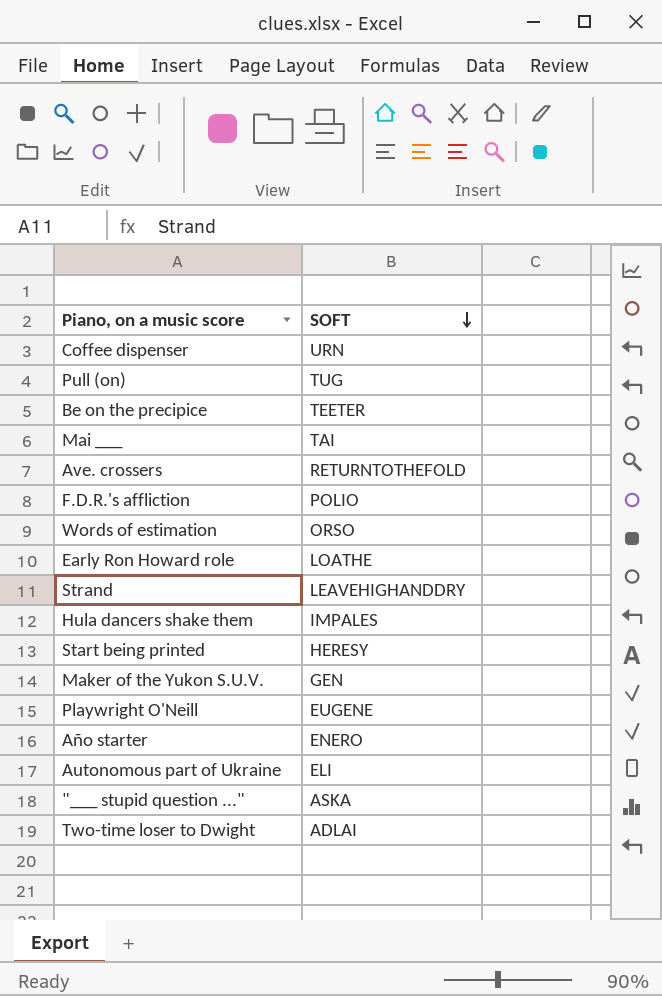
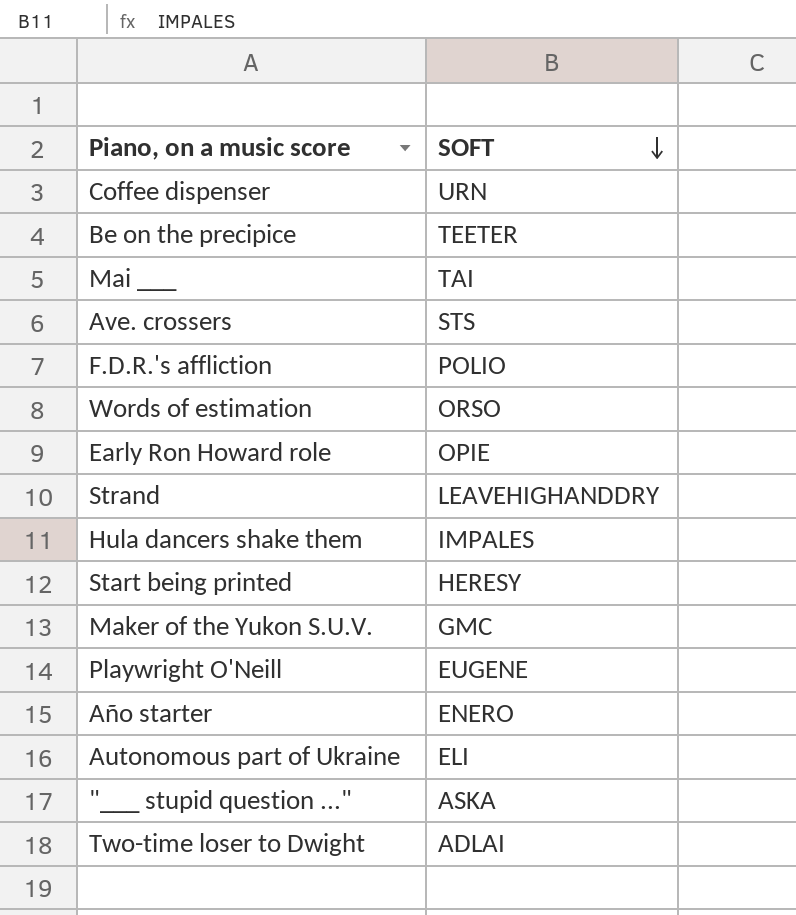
row Pull (on): TUG -> none
Ave. crossers | SOFT: RETURNTOTHEFOLD -> STS
Early Ron Howard role | SOFT: LOATHE -> OPIE
Maker of the Yukon S.U.V. | SOFT: GEN -> GMC

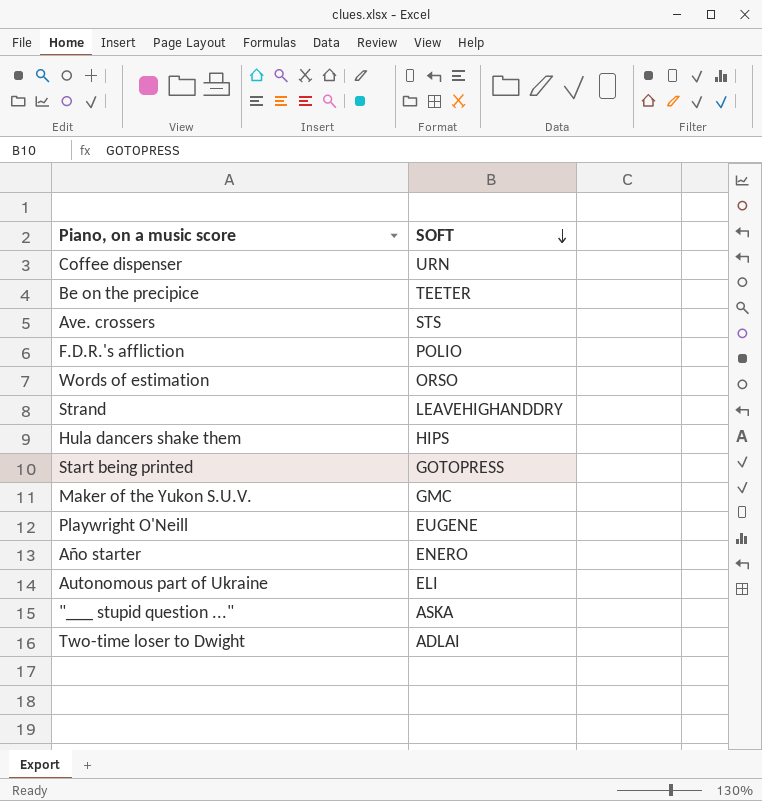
row Mai ___: TAI -> none
row Early Ron Howard role: OPIE -> none
Hula dancers shake them | SOFT: IMPALES -> HIPS
Start being printed | SOFT: HERESY -> GOTOPRESS

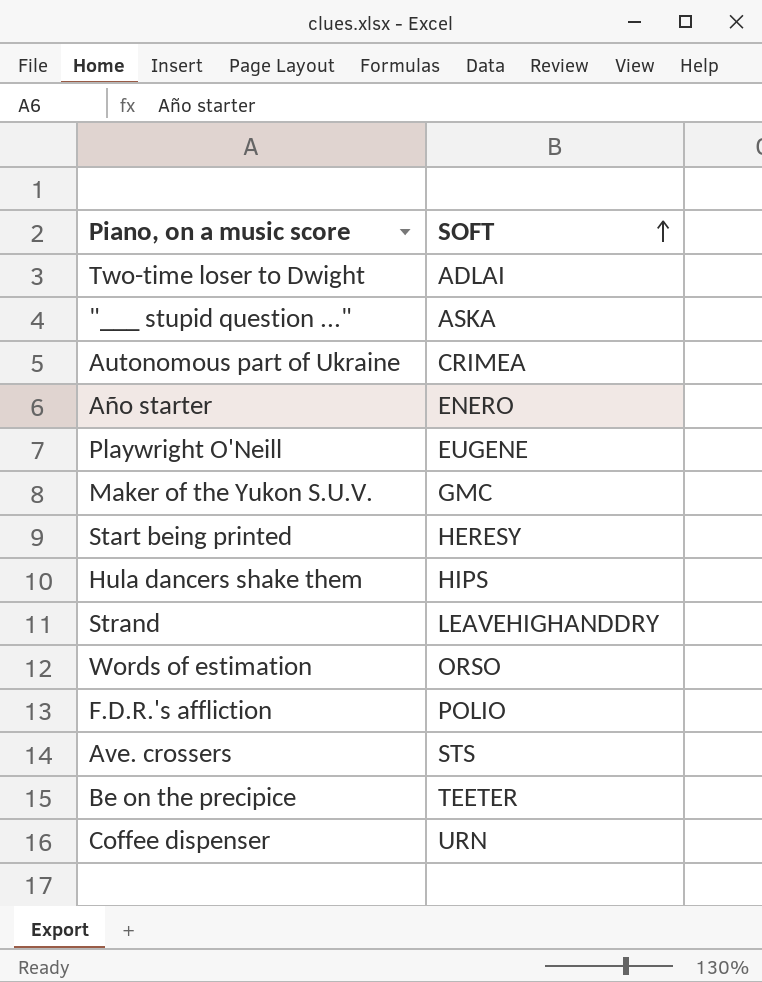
row order: SOFT descending -> SOFT ascending
Autonomous part of Ukraine | SOFT: ELI -> CRIMEA
Start being printed | SOFT: GOTOPRESS -> HERESY

